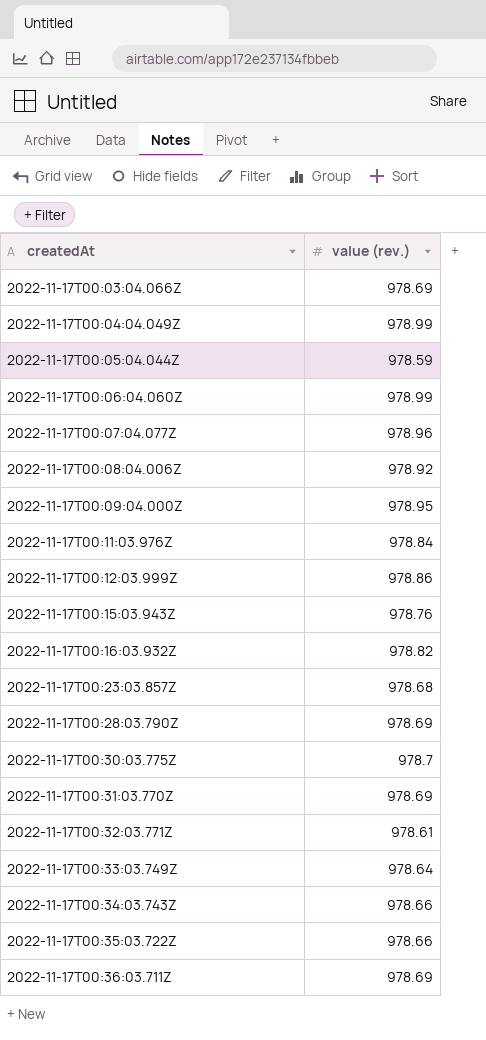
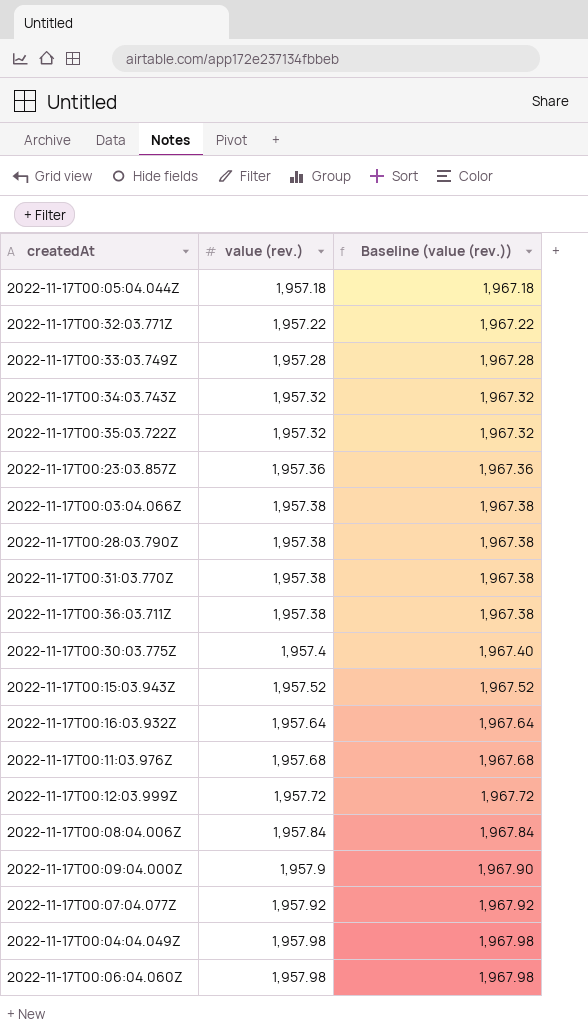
row order: createdAt ascending -> value (rev.) ascending
column Baseline (value (rev.)) | formula: none -> [value (rev.)] + 10
2022-11-17T00:05:04.044Z | value (rev.): 978.59 -> 1,957.18
2022-11-17T00:32:03.771Z | value (rev.): 978.61 -> 1,957.22
2022-11-17T00:33:03.749Z | value (rev.): 978.64 -> 1,957.28
2022-11-17T00:34:03.743Z | value (rev.): 978.66 -> 1,957.32
2022-11-17T00:35:03.722Z | value (rev.): 978.66 -> 1,957.32
2022-11-17T00:23:03.857Z | value (rev.): 978.68 -> 1,957.36
2022-11-17T00:03:04.066Z | value (rev.): 978.69 -> 1,957.38
2022-11-17T00:28:03.790Z | value (rev.): 978.69 -> 1,957.38
2022-11-17T00:31:03.770Z | value (rev.): 978.69 -> 1,957.38
2022-11-17T00:36:03.711Z | value (rev.): 978.69 -> 1,957.38
2022-11-17T00:30:03.775Z | value (rev.): 978.7 -> 1,957.4
2022-11-17T00:15:03.943Z | value (rev.): 978.76 -> 1,957.52
2022-11-17T00:16:03.932Z | value (rev.): 978.82 -> 1,957.64
2022-11-17T00:11:03.976Z | value (rev.): 978.84 -> 1,957.68
2022-11-17T00:12:03.999Z | value (rev.): 978.86 -> 1,957.72
2022-11-17T00:08:04.006Z | value (rev.): 978.92 -> 1,957.84
2022-11-17T00:09:04.000Z | value (rev.): 978.95 -> 1,957.9
2022-11-17T00:07:04.077Z | value (rev.): 978.96 -> 1,957.92
2022-11-17T00:04:04.049Z | value (rev.): 978.99 -> 1,957.98
2022-11-17T00:06:04.060Z | value (rev.): 978.99 -> 1,957.98

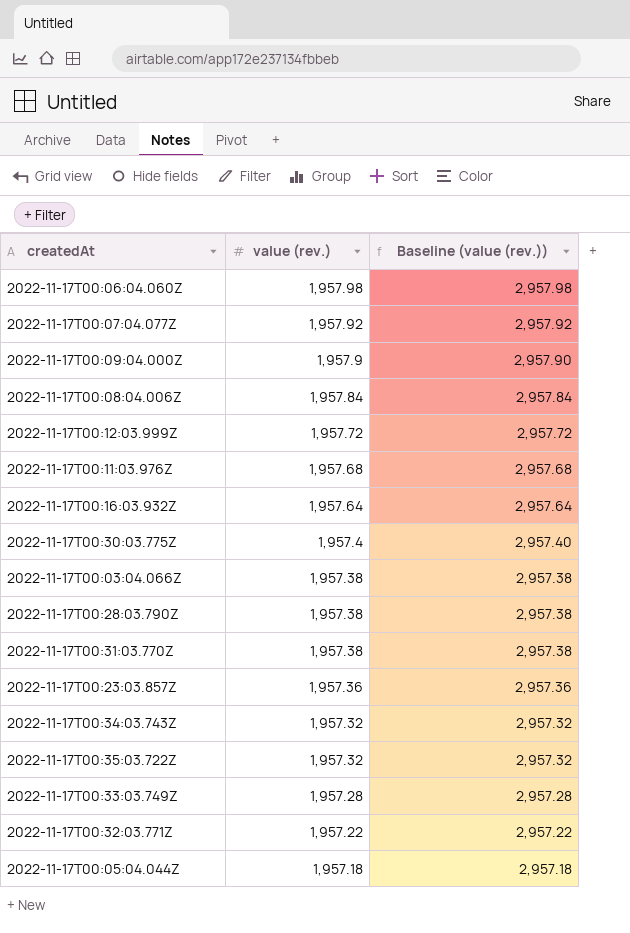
row order: value (rev.) ascending -> value (rev.) descending
column Baseline (value (rev.)) | formula: [value (rev.)] + 10 -> [value (rev.)] + 1000
row 2022-11-17T00:36:03.711Z: 1,957.38 | 1,967.38 -> none
row 2022-11-17T00:15:03.943Z: 1,957.52 | 1,967.52 -> none
row 2022-11-17T00:04:04.049Z: 1,957.98 | 1,967.98 -> none

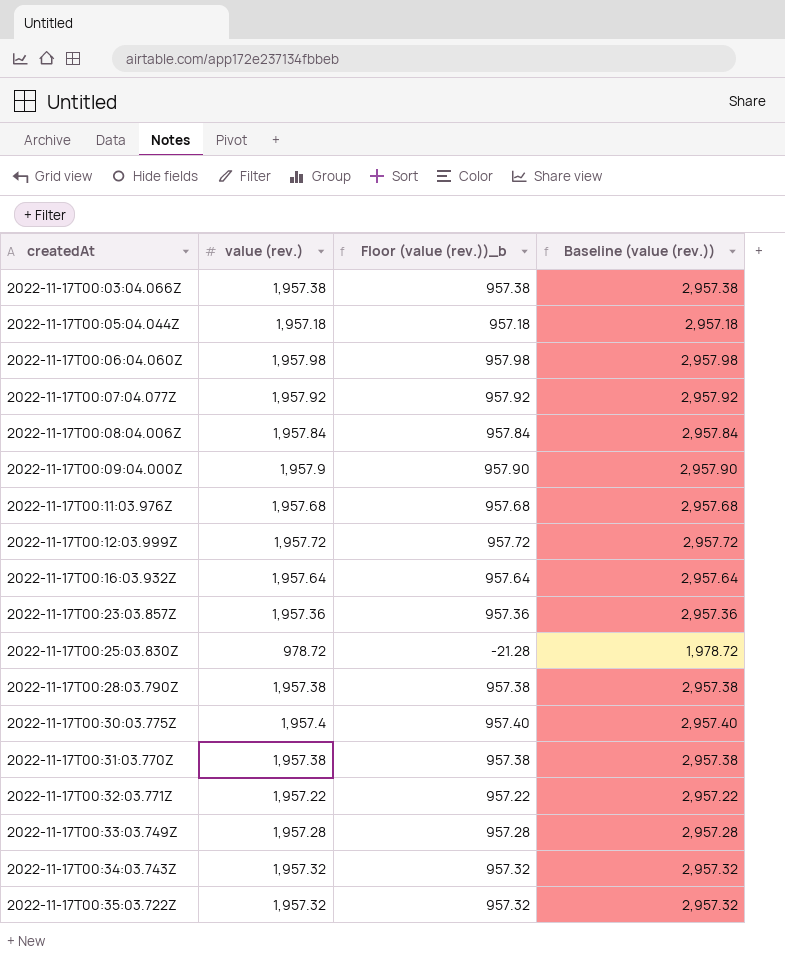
row order: value (rev.) descending -> createdAt ascending
column Floor (value (rev.))_b | formula: none -> [value (rev.)] - 1000
row 2022-11-17T00:25:03.830Z: none -> 978.72 | -21.28 | 1,978.72

